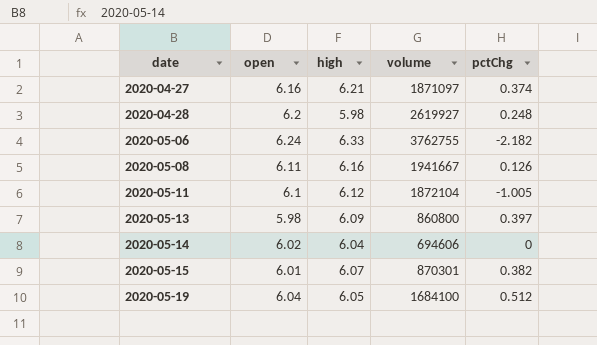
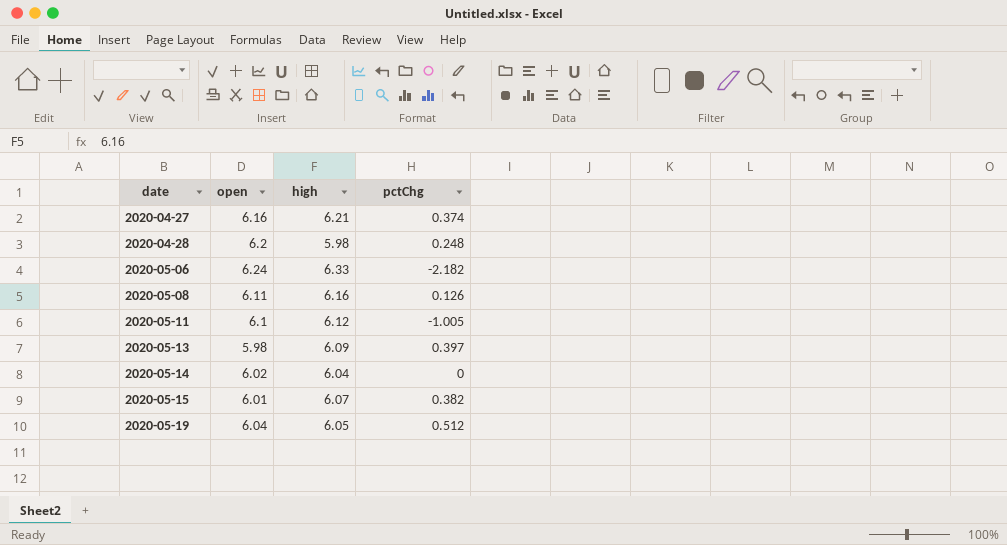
column volume | position: 4 -> none

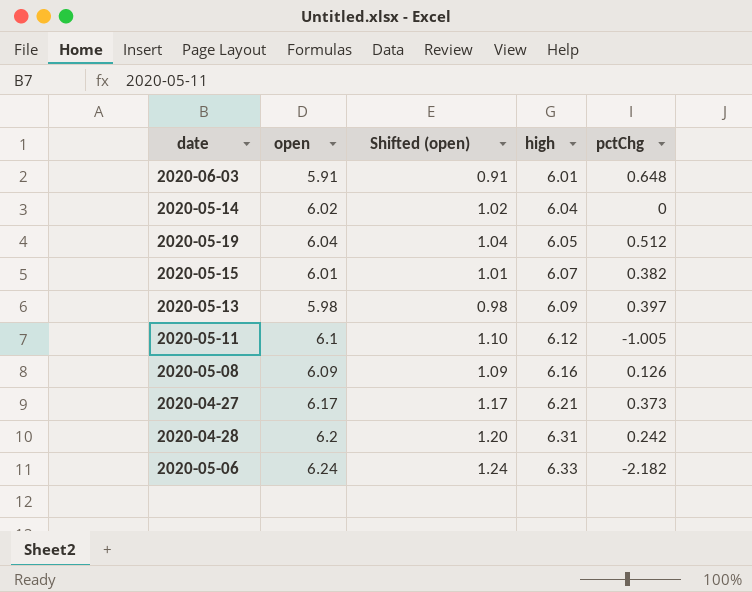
row order: date ascending -> high ascending
column Shifted (open) | formula: none -> [open] - 5
row 2020-06-03: none -> 5.91 | 0.91 | 6.01 | 0.648
2020-05-08 | open: 6.11 -> 6.09
2020-04-27 | open: 6.16 -> 6.17
2020-04-27 | pctChg: 0.374 -> 0.373
2020-04-28 | high: 5.98 -> 6.31
2020-04-28 | pctChg: 0.248 -> 0.242

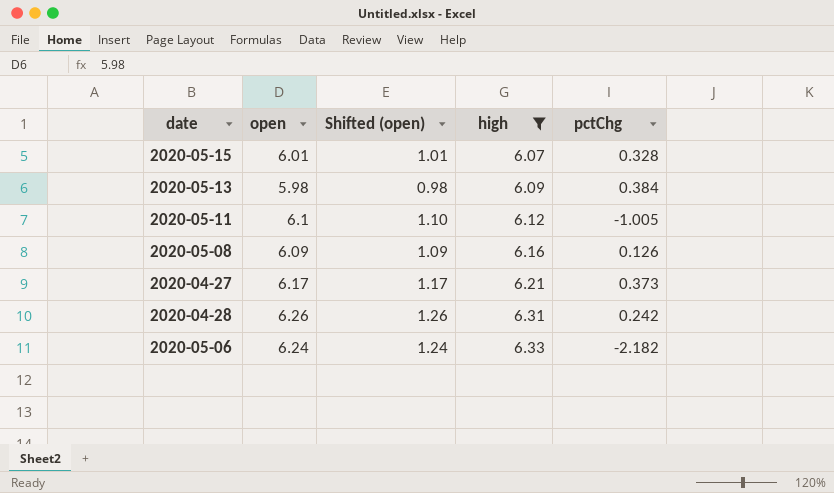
filter: none -> high >= 6.07
2020-05-15 | pctChg: 0.382 -> 0.328
2020-05-13 | pctChg: 0.397 -> 0.384
2020-04-28 | open: 6.2 -> 6.26
2020-04-28 | Shifted (open): 1.20 -> 1.26

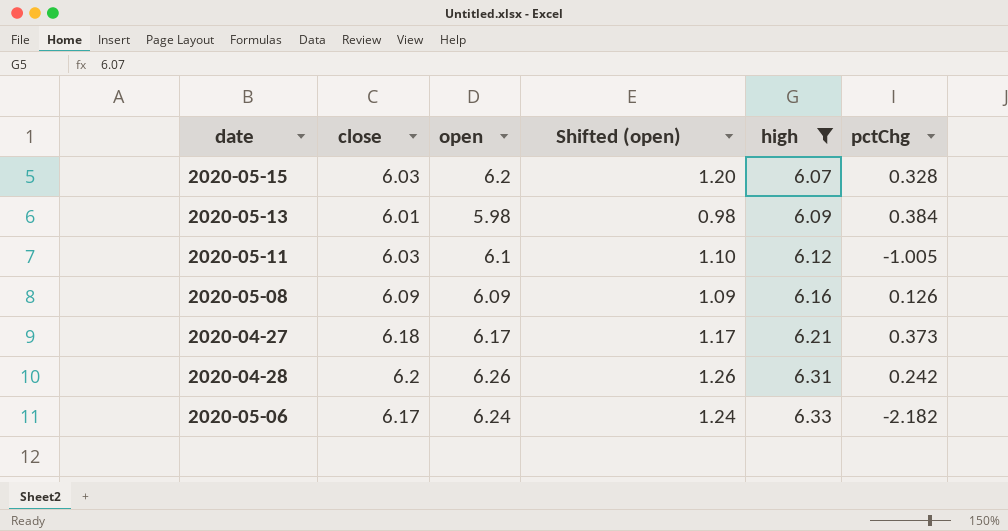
column close | position: none -> 2
2020-05-15 | open: 6.01 -> 6.2
2020-05-15 | Shifted (open): 1.01 -> 1.20

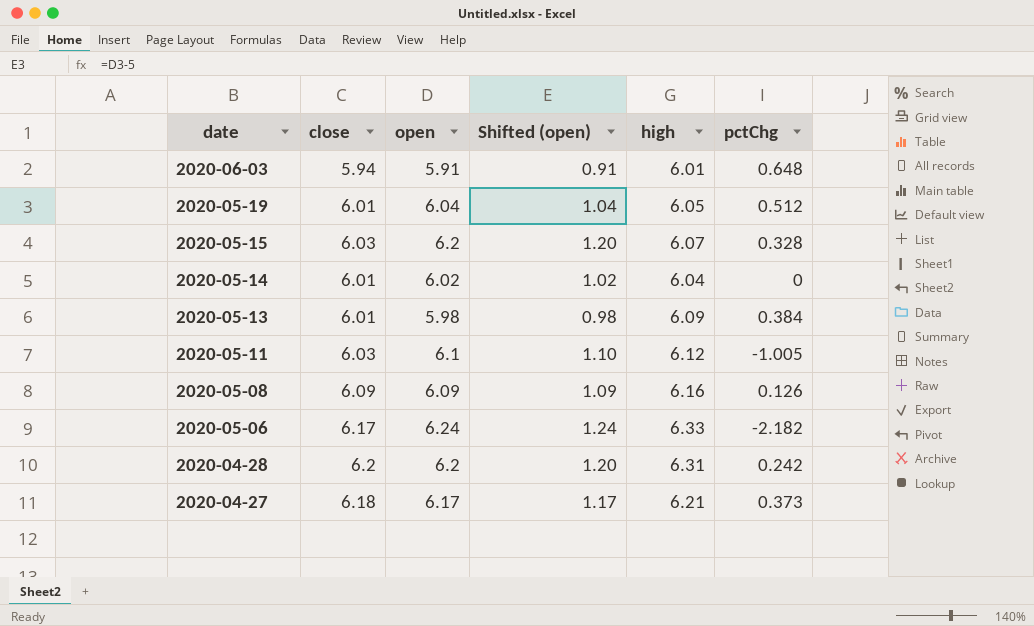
filter: high >= 6.07 -> none
row order: high ascending -> date descending
2020-04-28 | open: 6.26 -> 6.2
2020-04-28 | Shifted (open): 1.26 -> 1.20

